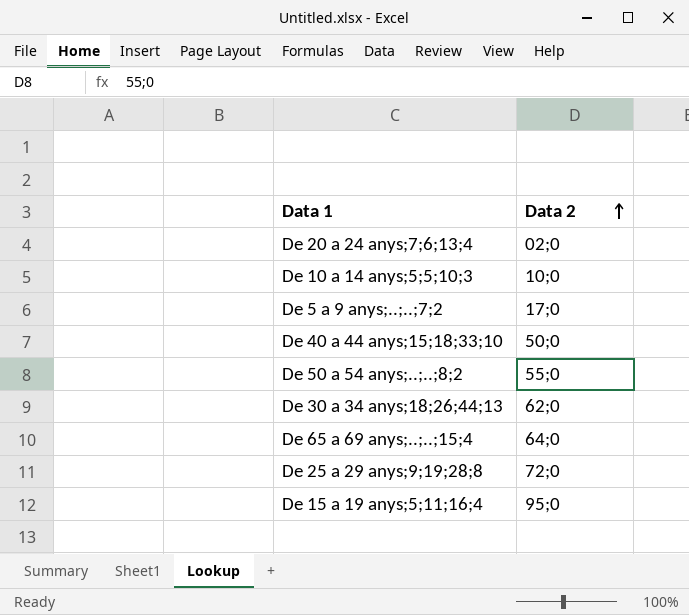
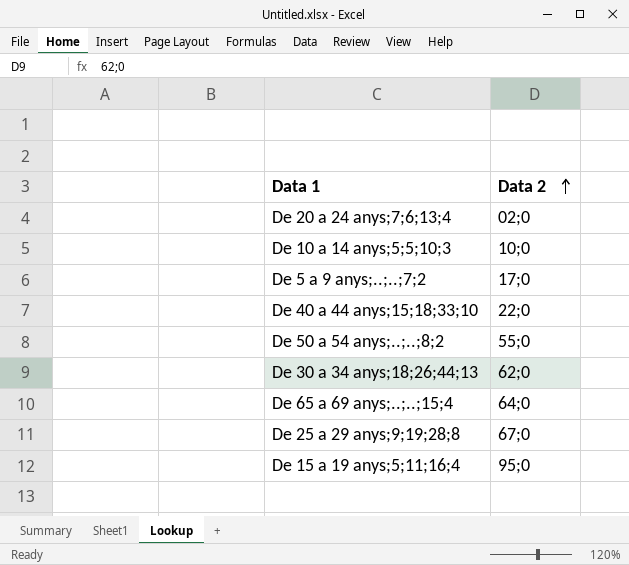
De 40 a 44 anys;15;18;33;10 | Data 2: 50;0 -> 22;0
De 25 a 29 anys;9;19;28;8 | Data 2: 72;0 -> 67;0

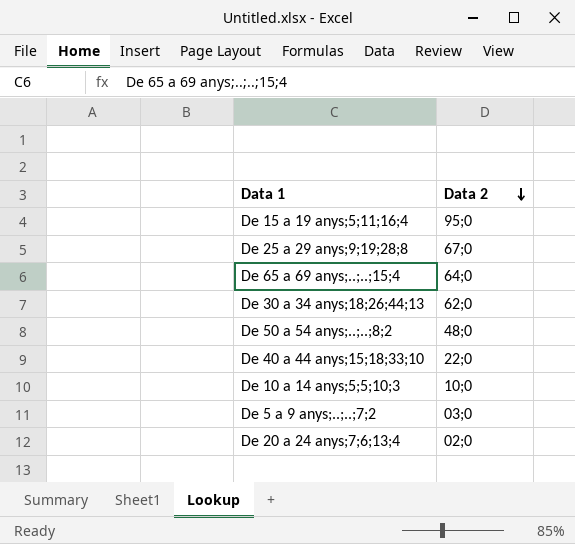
row order: Data 2 ascending -> Data 2 descending
De 50 a 54 anys;..;..;8;2 | Data 2: 55;0 -> 48;0
De 5 a 9 anys;..;..;7;2 | Data 2: 17;0 -> 03;0

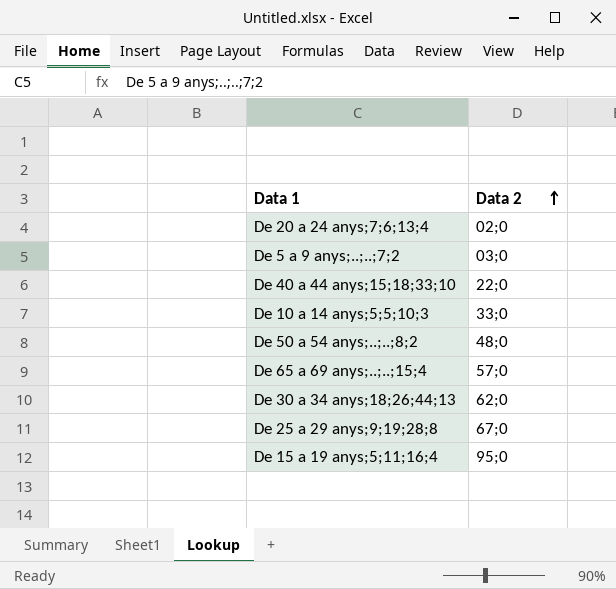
row order: Data 2 descending -> Data 2 ascending
De 10 a 14 anys;5;5;10;3 | Data 2: 10;0 -> 33;0
De 65 a 69 anys;..;..;15;4 | Data 2: 64;0 -> 57;0

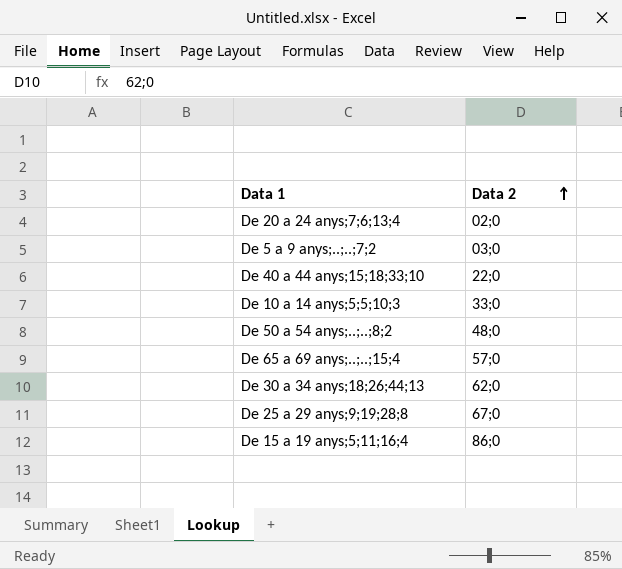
De 15 a 19 anys;5;11;16;4 | Data 2: 95;0 -> 86;0

